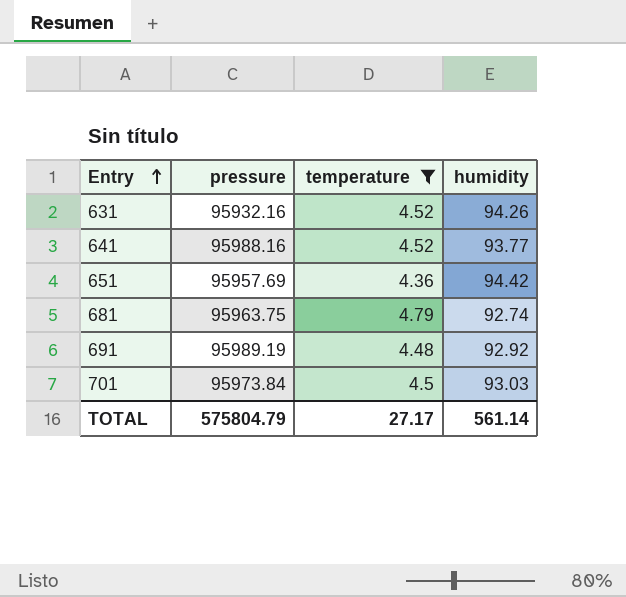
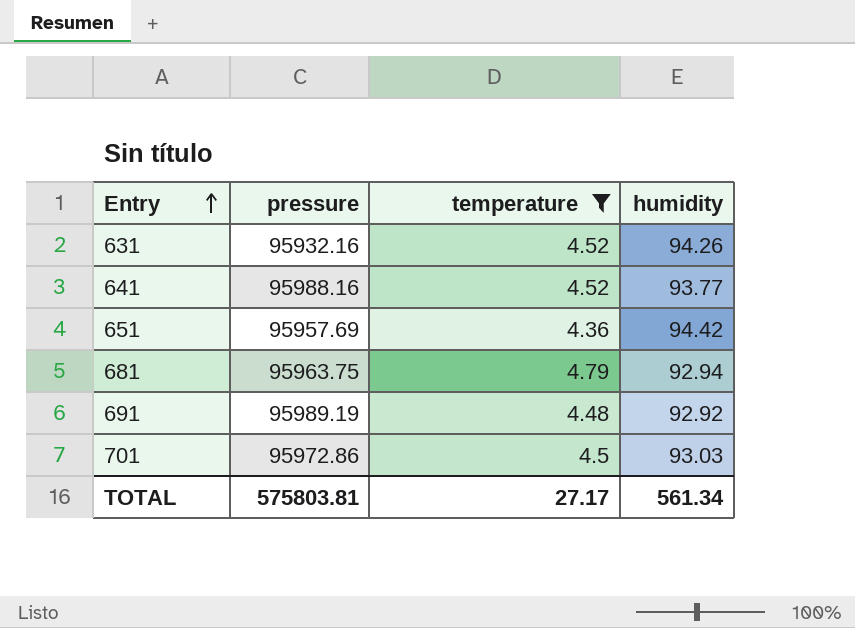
681 | humidity: 92.74 -> 92.94
701 | pressure: 95973.84 -> 95972.86
TOTAL | pressure: 575804.79 -> 575803.81
TOTAL | humidity: 561.14 -> 561.34

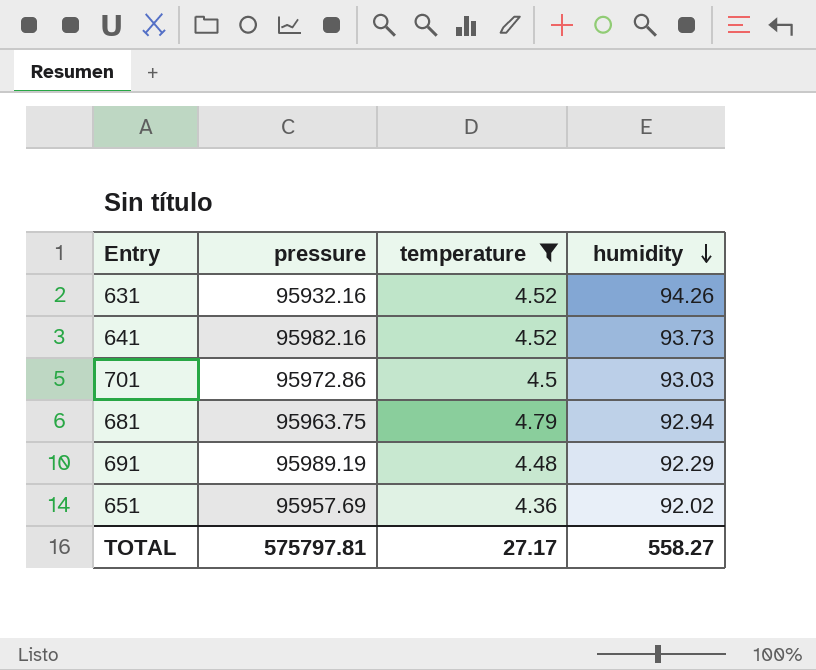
row order: Entry ascending -> humidity descending
641 | pressure: 95988.16 -> 95982.16
641 | humidity: 93.77 -> 93.73
691 | humidity: 92.92 -> 92.29
651 | humidity: 94.42 -> 92.02
TOTAL | pressure: 575803.81 -> 575797.81
TOTAL | humidity: 561.34 -> 558.27

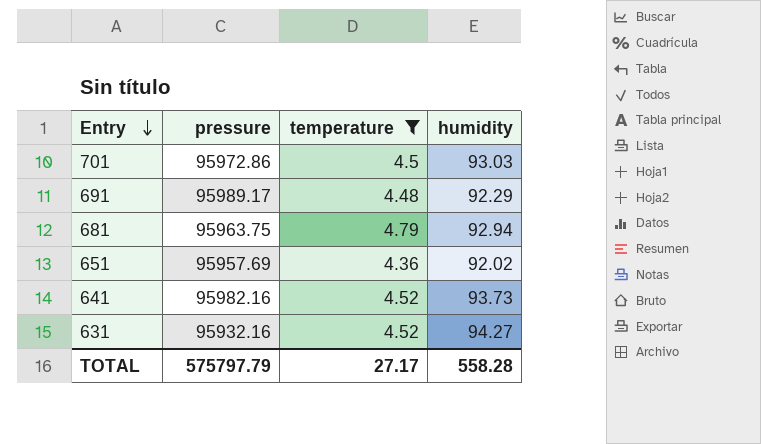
row order: humidity descending -> Entry descending
691 | pressure: 95989.19 -> 95989.17
631 | humidity: 94.26 -> 94.27
TOTAL | pressure: 575797.81 -> 575797.79
TOTAL | humidity: 558.27 -> 558.28

